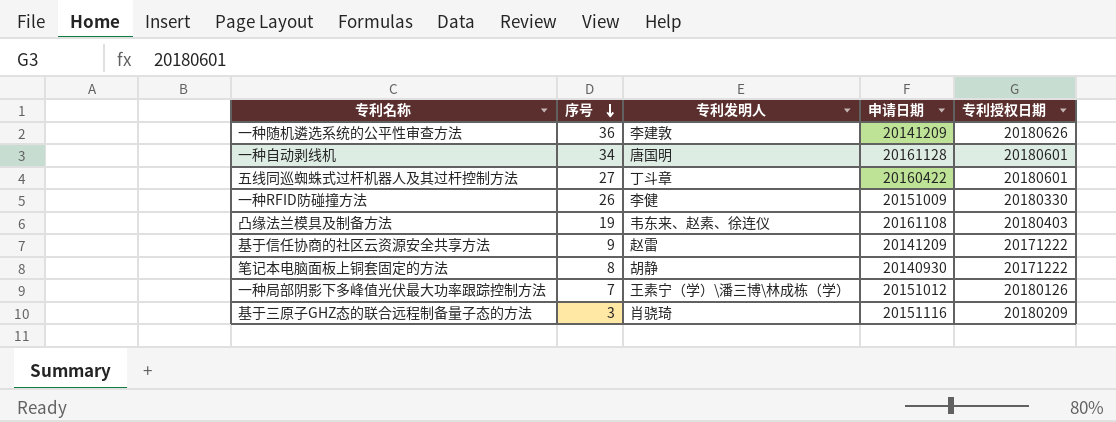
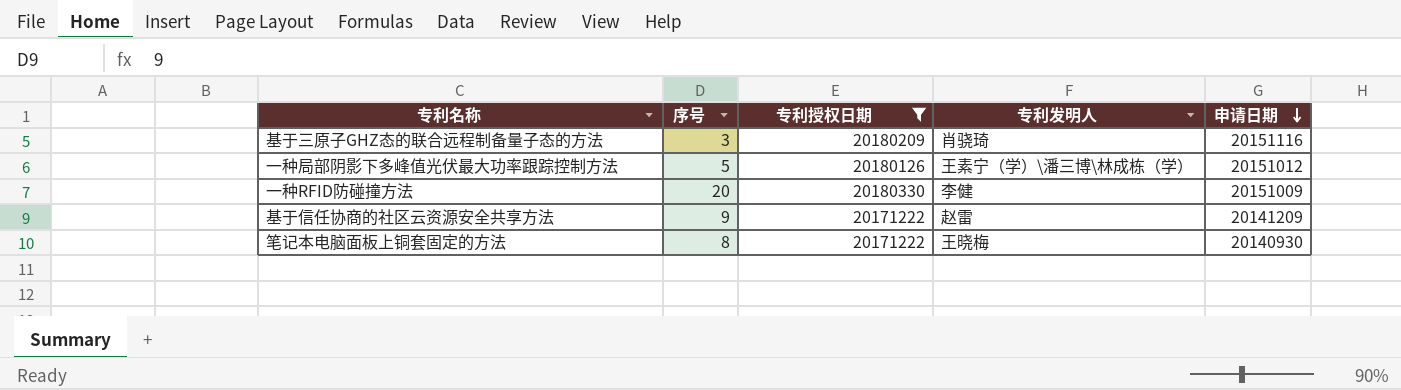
filter: none -> 专利授权日期 <= 20180330
row order: 序号 descending -> 申请日期 descending
column 专利授权日期 | position: 5 -> 3
一种局部阴影下多峰值光伏最大功率跟踪控制方法 | 序号: 7 -> 5
一种RFID防碰撞方法 | 序号: 26 -> 20
笔记本电脑面板上铜套固定的方法 | 专利发明人: 胡静 -> 王晓梅

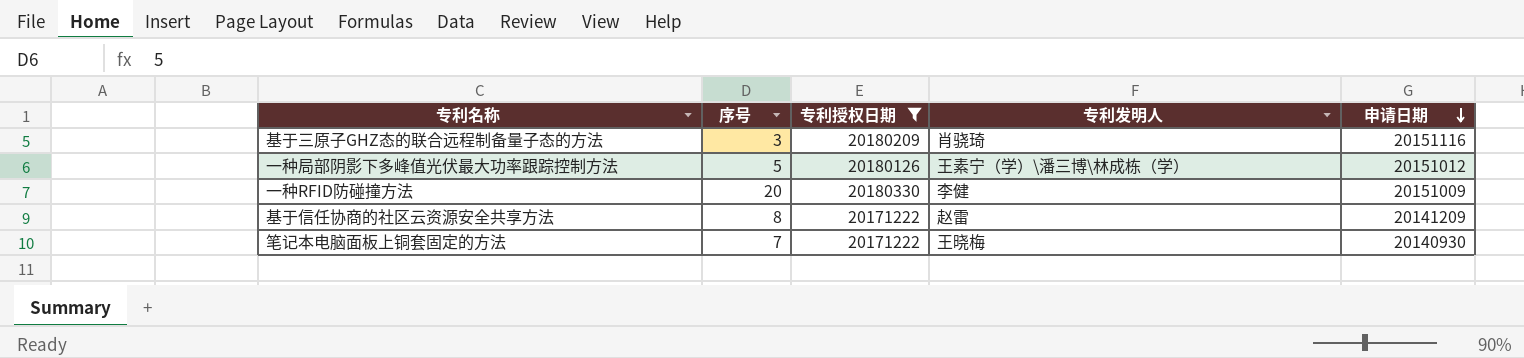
基于信任协商的社区云资源安全共享方法 | 序号: 9 -> 8
笔记本电脑面板上铜套固定的方法 | 序号: 8 -> 7

